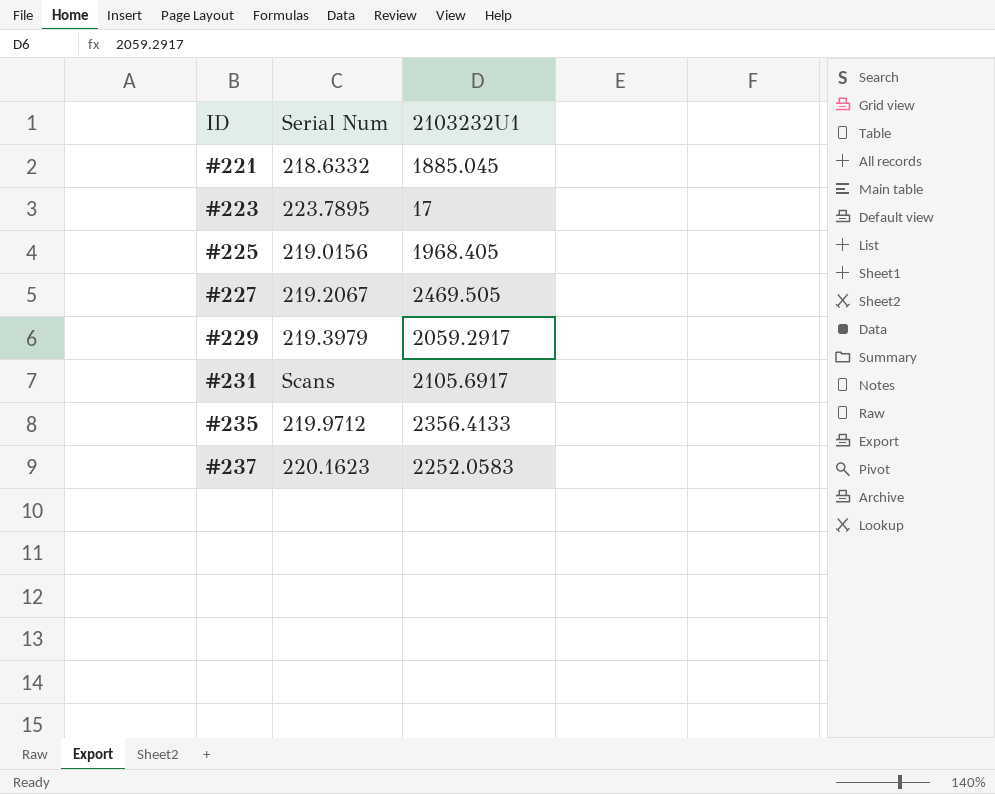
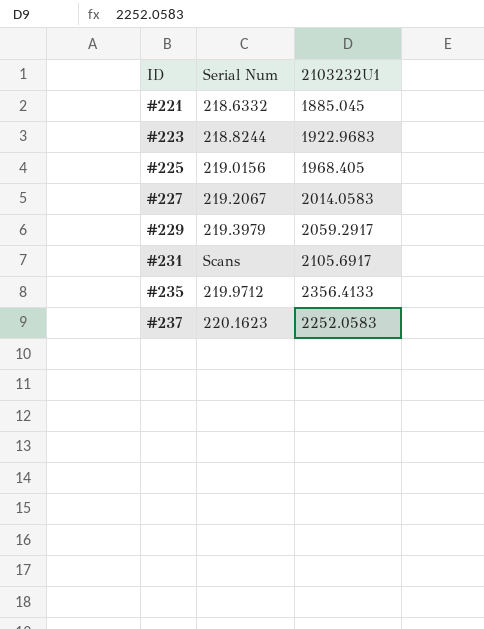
#223 | Serial Num: 223.7895 -> 218.8244
#223 | 2103232U1: 17 -> 1922.9683
#227 | 2103232U1: 2469.505 -> 2014.0583

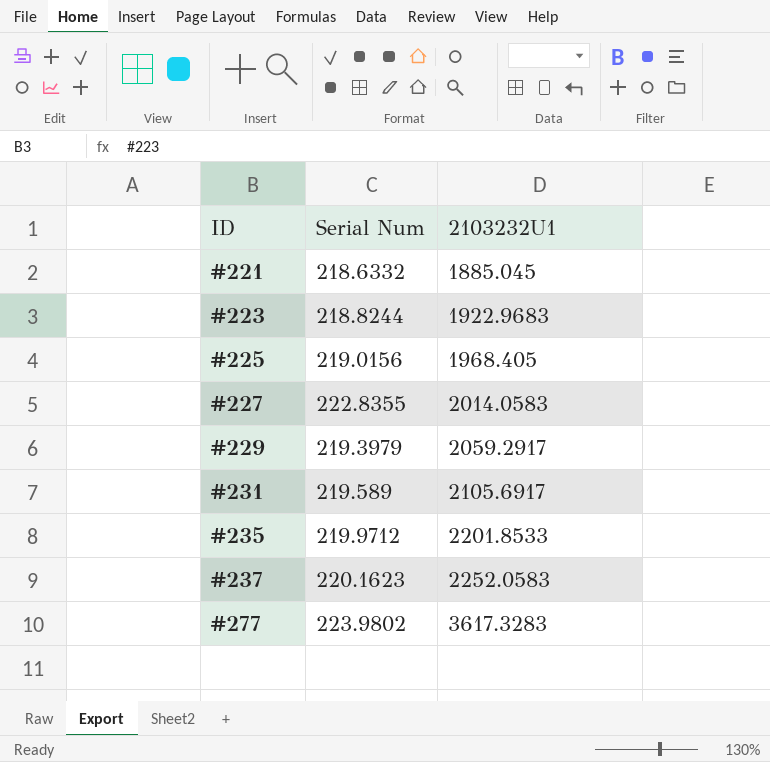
#227 | Serial Num: 219.2067 -> 222.8355
#231 | Serial Num: Scans -> 219.589
#235 | 2103232U1: 2356.4133 -> 2201.8533
row #277: none -> 223.9802 | 3617.3283

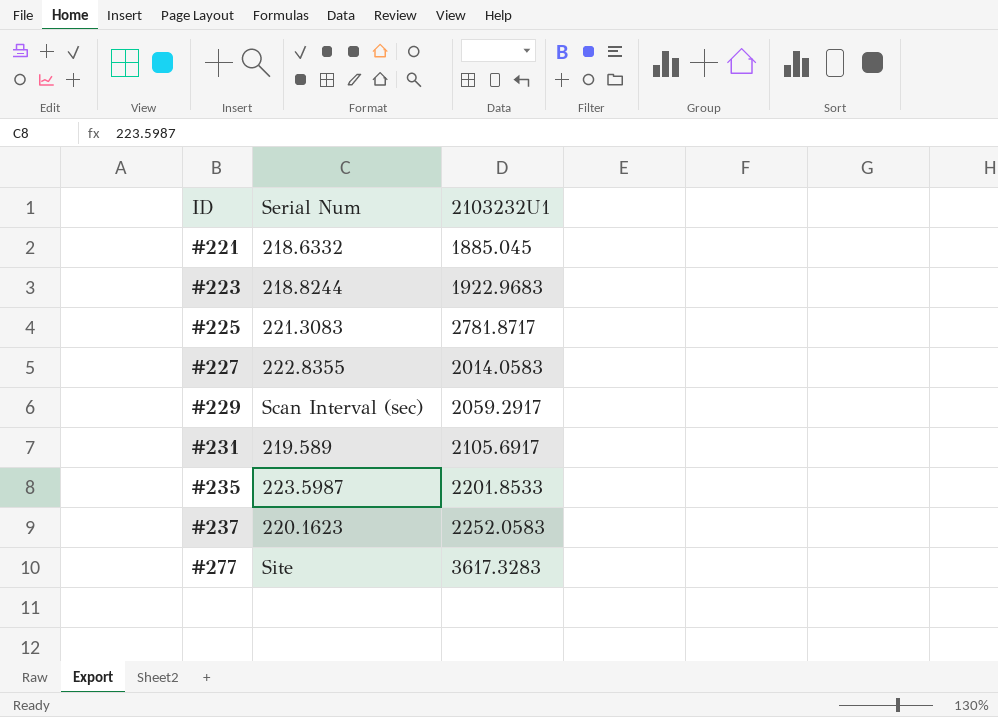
#225 | Serial Num: 219.0156 -> 221.3083
#225 | 2103232U1: 1968.405 -> 2781.8717
#229 | Serial Num: 219.3979 -> Scan Interval (sec)
#235 | Serial Num: 219.9712 -> 223.5987
#277 | Serial Num: 223.9802 -> Site

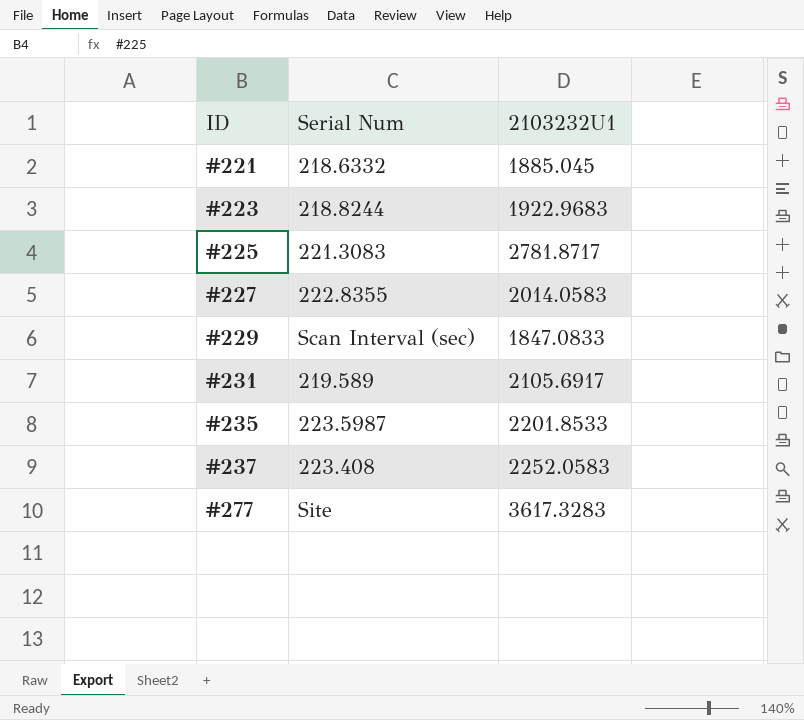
#229 | 2103232U1: 2059.2917 -> 1847.0833
#237 | Serial Num: 220.1623 -> 223.408

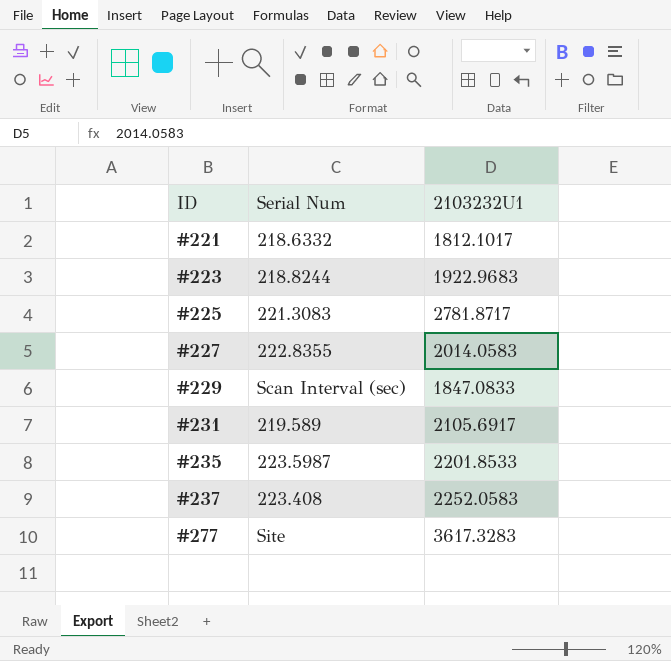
#221 | 2103232U1: 1885.045 -> 1812.1017

